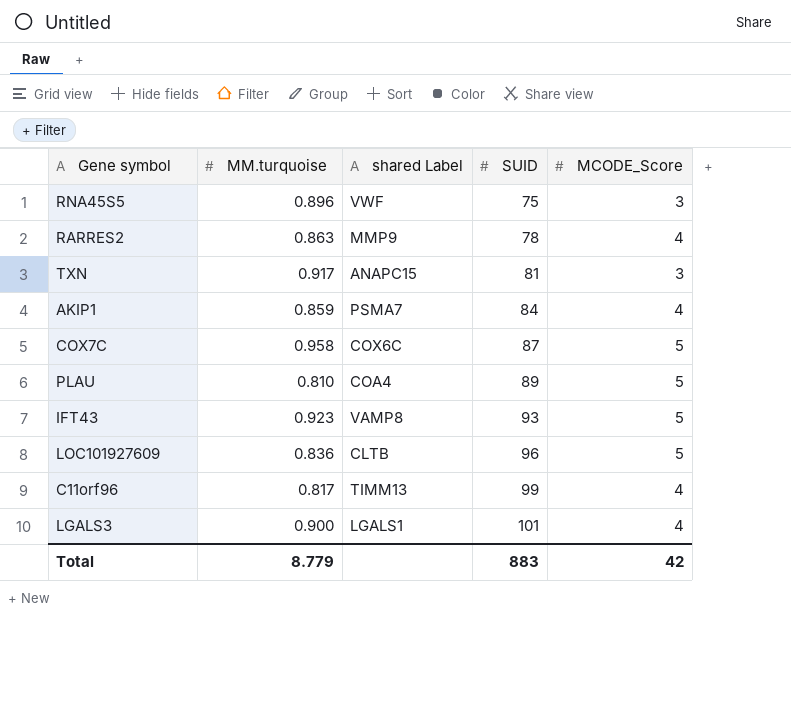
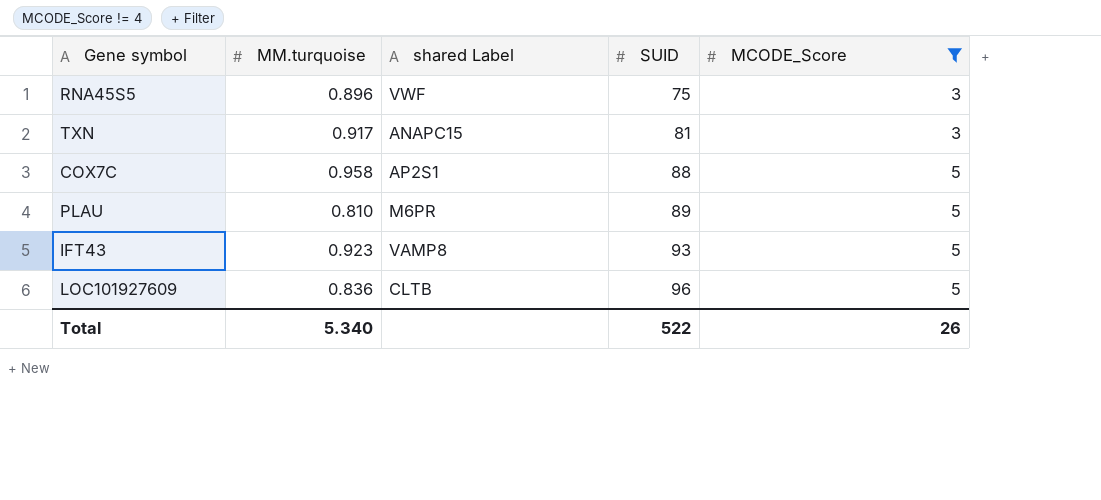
filter: none -> MCODE_Score != 4
COX7C | shared Label: COX6C -> AP2S1
COX7C | SUID: 87 -> 88
PLAU | shared Label: COA4 -> M6PR
Total | MM.turquoise: 8.779 -> 5.340
Total | SUID: 883 -> 522
Total | MCODE_Score: 42 -> 26

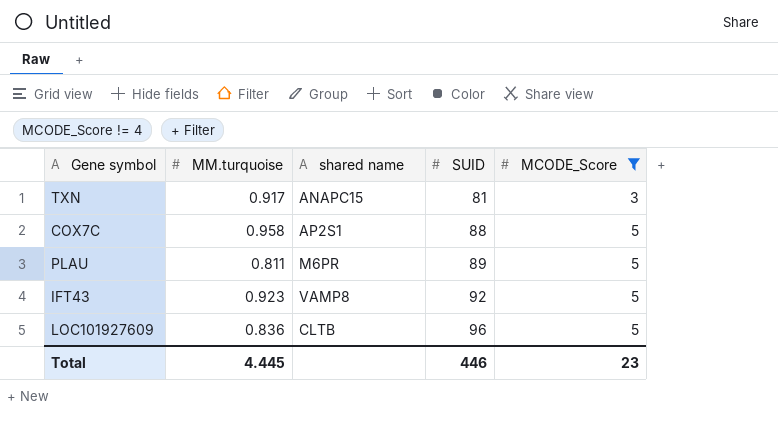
column name: shared Label -> shared name
row RNA45S5: 0.896 | VWF | 75 | 3 -> none
PLAU | MM.turquoise: 0.810 -> 0.811
IFT43 | SUID: 93 -> 92
Total | MM.turquoise: 5.340 -> 4.445
Total | SUID: 522 -> 446
Total | MCODE_Score: 26 -> 23

